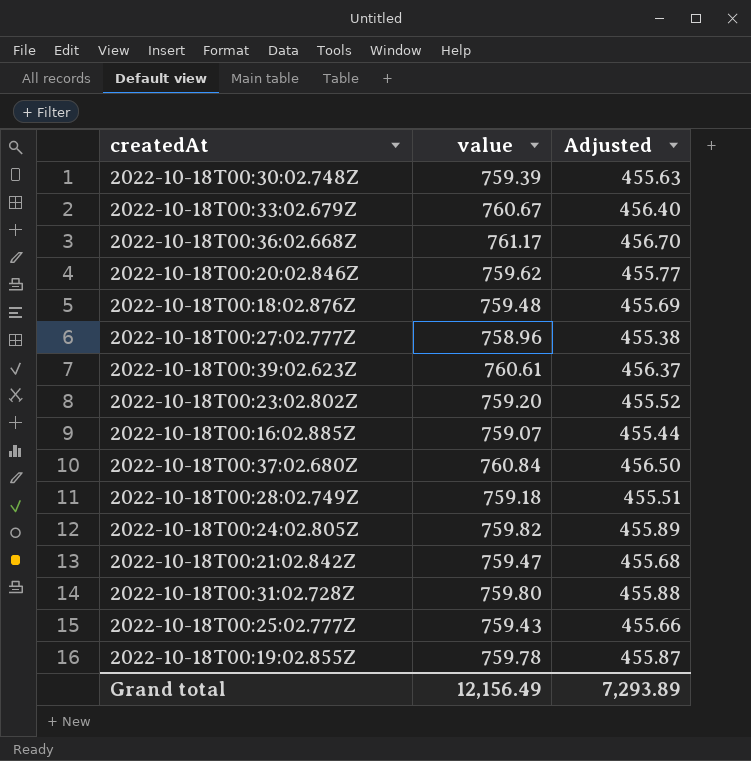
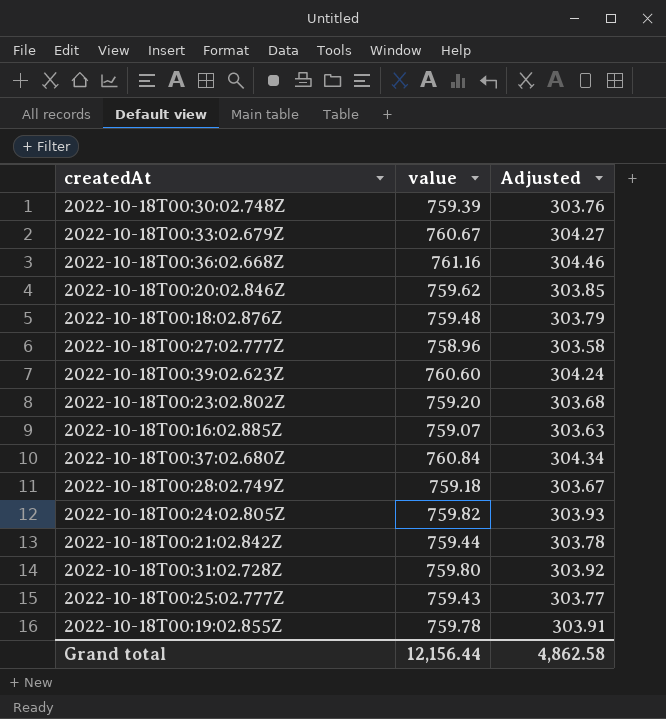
column Adjusted | formula: [value] * 0.6 -> [value] * 0.4
2022-10-18T00:36:02.668Z | value: 761.17 -> 761.16
2022-10-18T00:39:02.623Z | value: 760.61 -> 760.60
2022-10-18T00:21:02.842Z | value: 759.47 -> 759.44
Grand total | value: 12,156.49 -> 12,156.44
Grand total | Adjusted: 7,293.89 -> 4,862.58

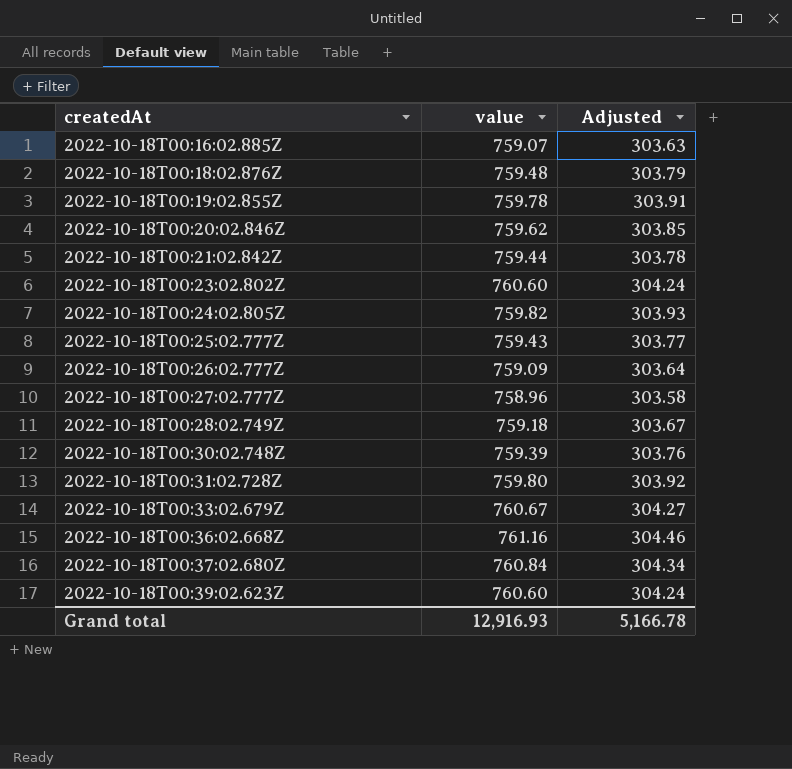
row order: none -> createdAt ascending
2022-10-18T00:23:02.802Z | value: 759.20 -> 760.60
2022-10-18T00:23:02.802Z | Adjusted: 303.68 -> 304.24
row 2022-10-18T00:26:02.777Z: none -> 759.09 | 303.64
Grand total | value: 12,156.44 -> 12,916.93
Grand total | Adjusted: 4,862.58 -> 5,166.78

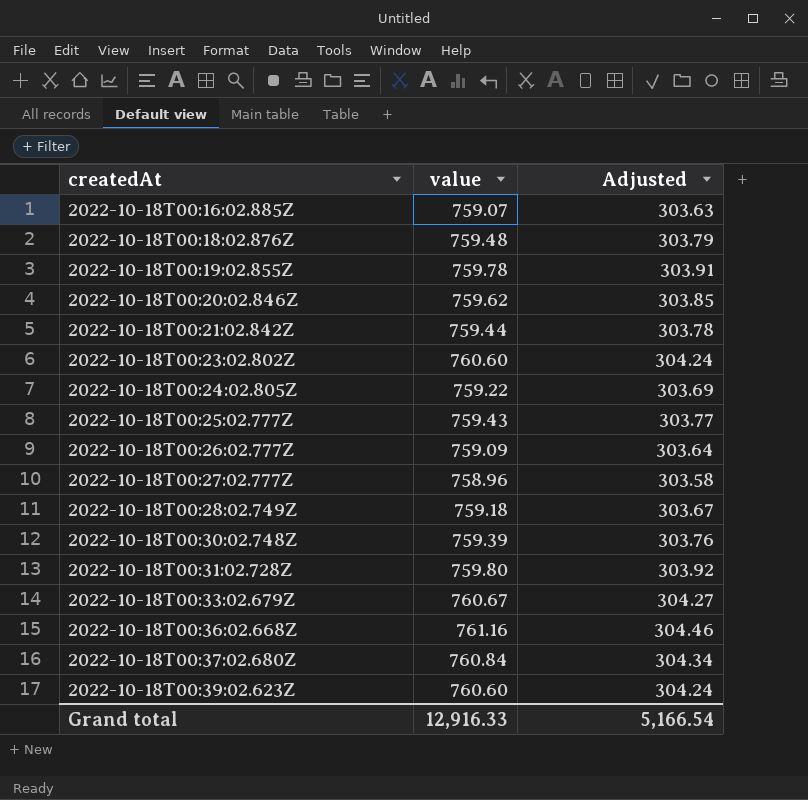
2022-10-18T00:24:02.805Z | value: 759.82 -> 759.22
2022-10-18T00:24:02.805Z | Adjusted: 303.93 -> 303.69
Grand total | value: 12,916.93 -> 12,916.33
Grand total | Adjusted: 5,166.78 -> 5,166.54

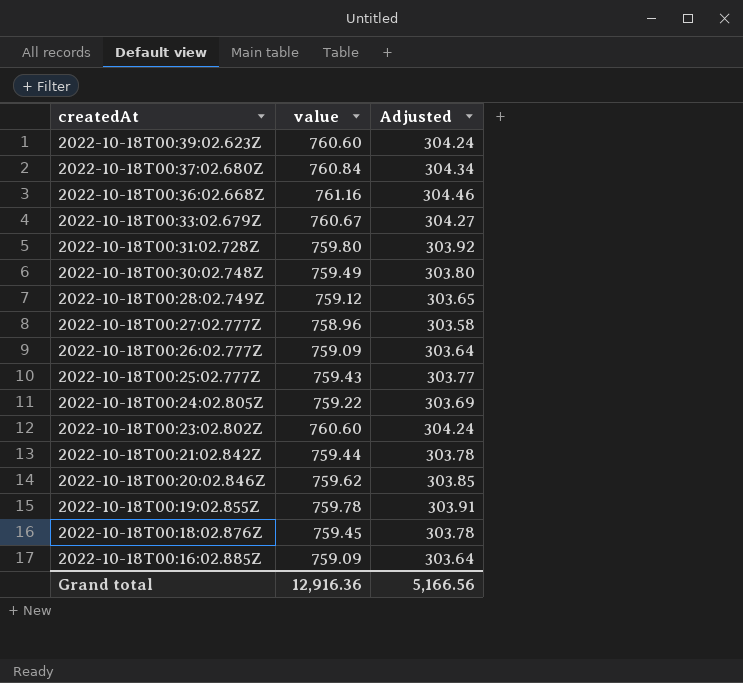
row order: createdAt ascending -> createdAt descending
2022-10-18T00:30:02.748Z | value: 759.39 -> 759.49
2022-10-18T00:30:02.748Z | Adjusted: 303.76 -> 303.80
2022-10-18T00:28:02.749Z | value: 759.18 -> 759.12
2022-10-18T00:28:02.749Z | Adjusted: 303.67 -> 303.65
2022-10-18T00:18:02.876Z | value: 759.48 -> 759.45
2022-10-18T00:18:02.876Z | Adjusted: 303.79 -> 303.78
2022-10-18T00:16:02.885Z | value: 759.07 -> 759.09
2022-10-18T00:16:02.885Z | Adjusted: 303.63 -> 303.64
Grand total | value: 12,916.33 -> 12,916.36
Grand total | Adjusted: 5,166.54 -> 5,166.56

